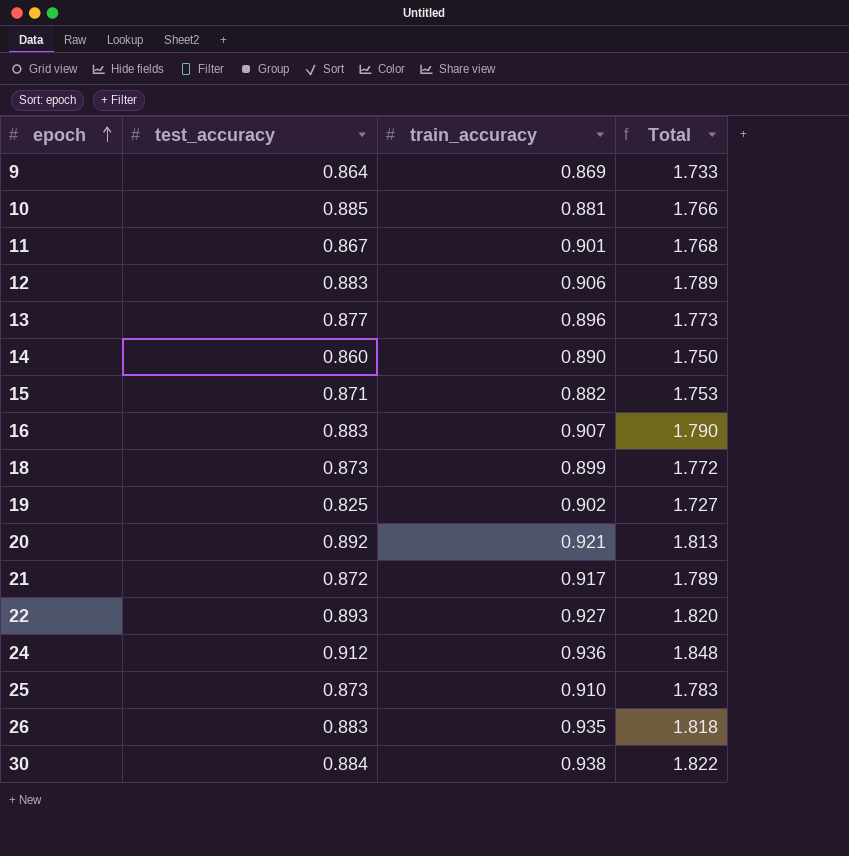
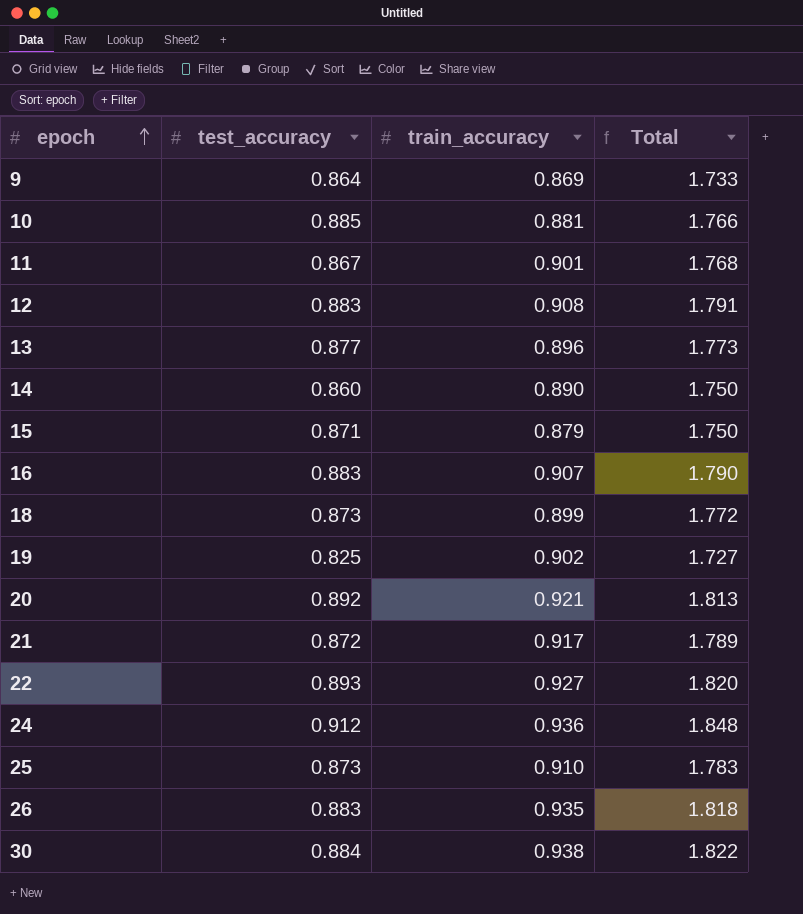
12 | train_accuracy: 0.906 -> 0.908
12 | Total: 1.789 -> 1.791
15 | train_accuracy: 0.882 -> 0.879
15 | Total: 1.753 -> 1.750

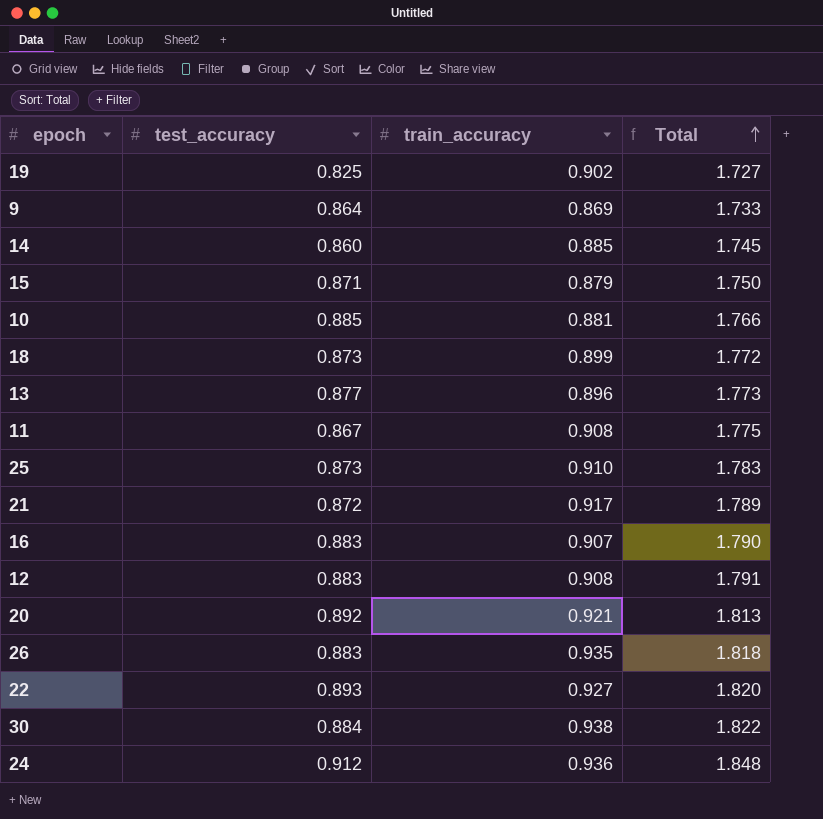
row order: epoch ascending -> Total ascending
14 | train_accuracy: 0.890 -> 0.885
14 | Total: 1.750 -> 1.745
11 | train_accuracy: 0.901 -> 0.908
11 | Total: 1.768 -> 1.775

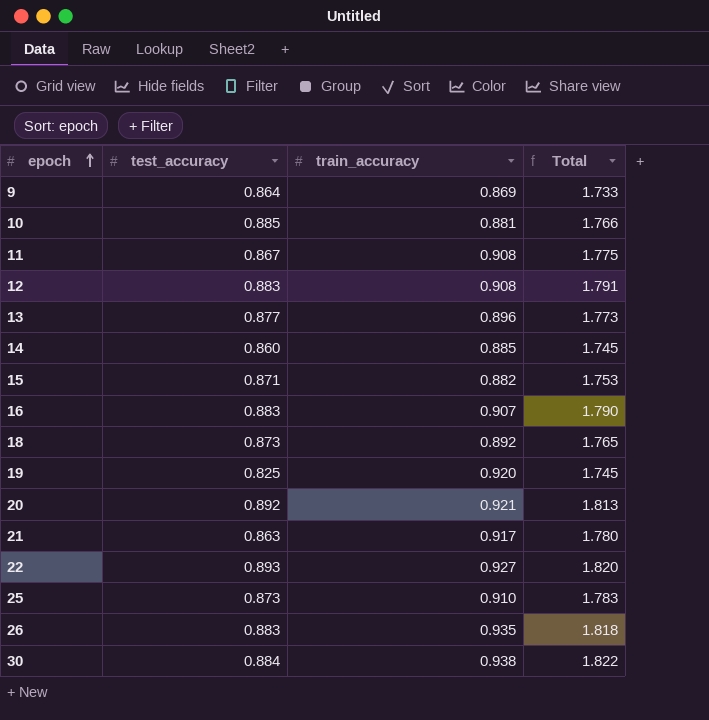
row order: Total ascending -> epoch ascending
row 24: 0.912 | 0.936 | 1.848 -> none
15 | train_accuracy: 0.879 -> 0.882
15 | Total: 1.750 -> 1.753
18 | train_accuracy: 0.899 -> 0.892
18 | Total: 1.772 -> 1.765
19 | train_accuracy: 0.902 -> 0.920
19 | Total: 1.727 -> 1.745
21 | test_accuracy: 0.872 -> 0.863
21 | Total: 1.789 -> 1.780

